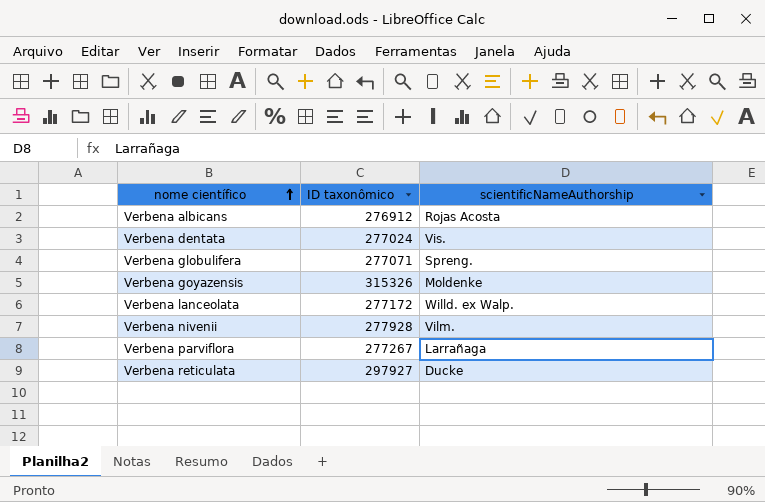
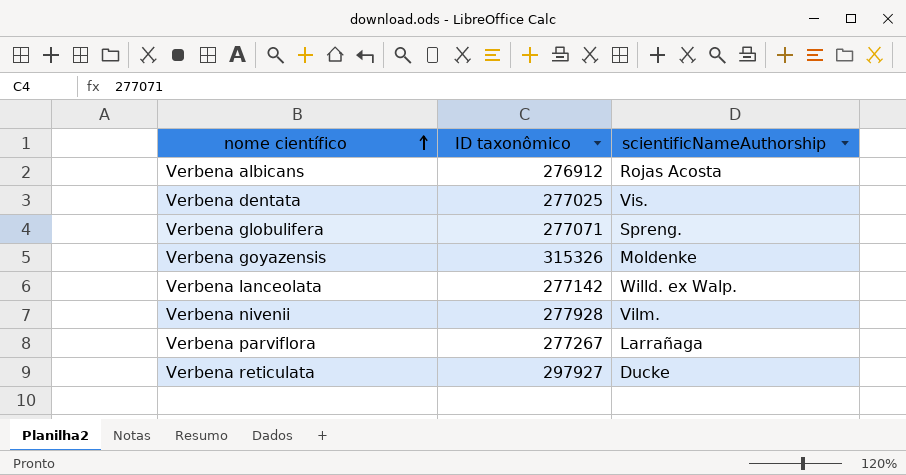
Verbena dentata | ID taxonômico: 277024 -> 277025
Verbena lanceolata | ID taxonômico: 277172 -> 277142

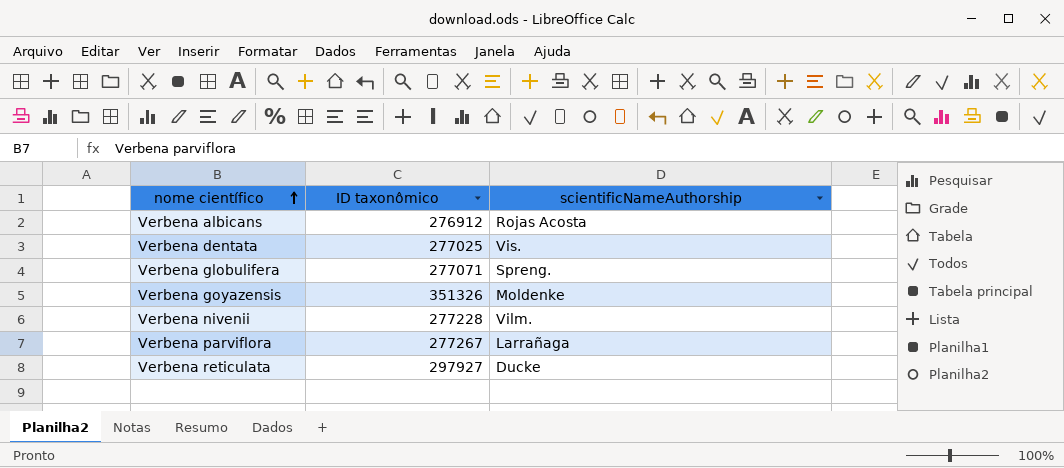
row Verbena lanceolata: 277142 | Willd. ex Walp. -> none
Verbena goyazensis | ID taxonômico: 315326 -> 351326
Verbena nivenii | ID taxonômico: 277928 -> 277228

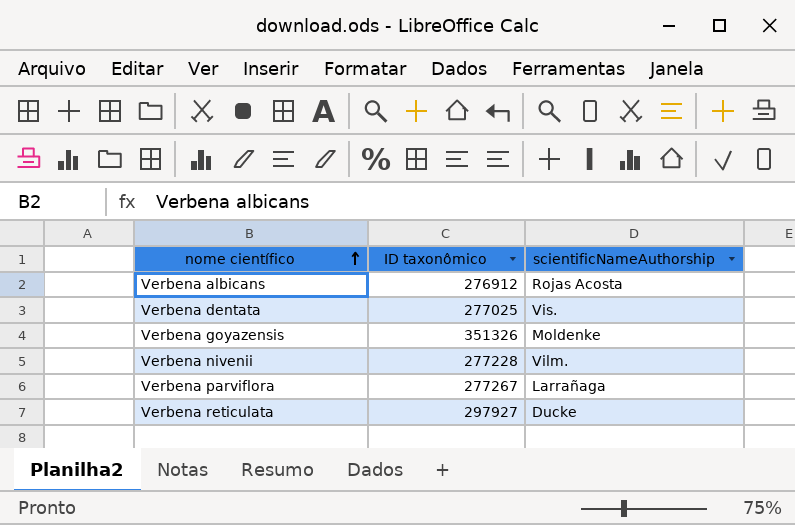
row Verbena globulifera: 277071 | Spreng. -> none

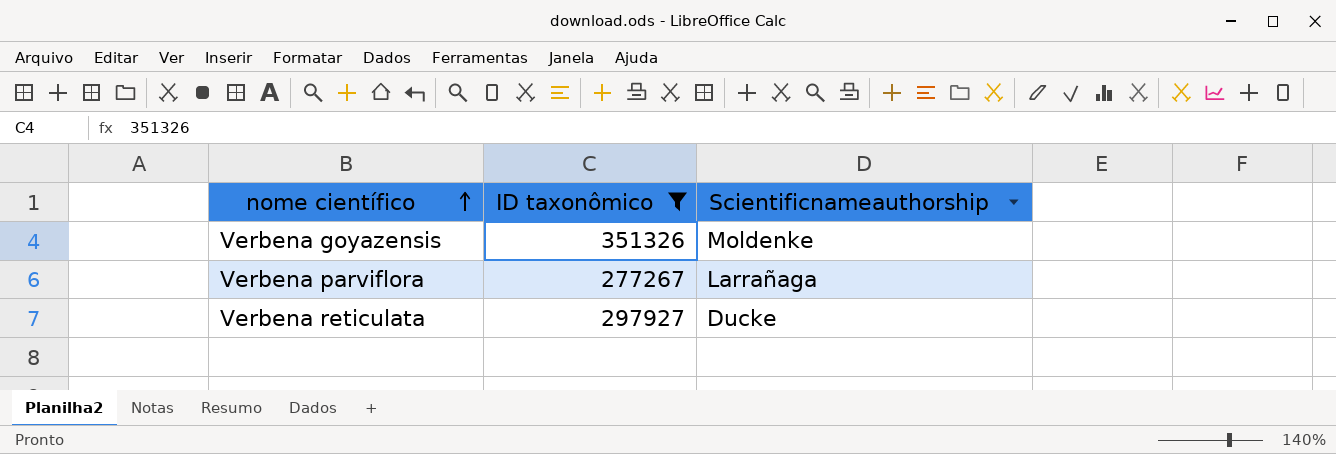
filter: none -> ID taxonômico >= 277267
column name: scientificNameAuthorship -> Scientificnameauthorship

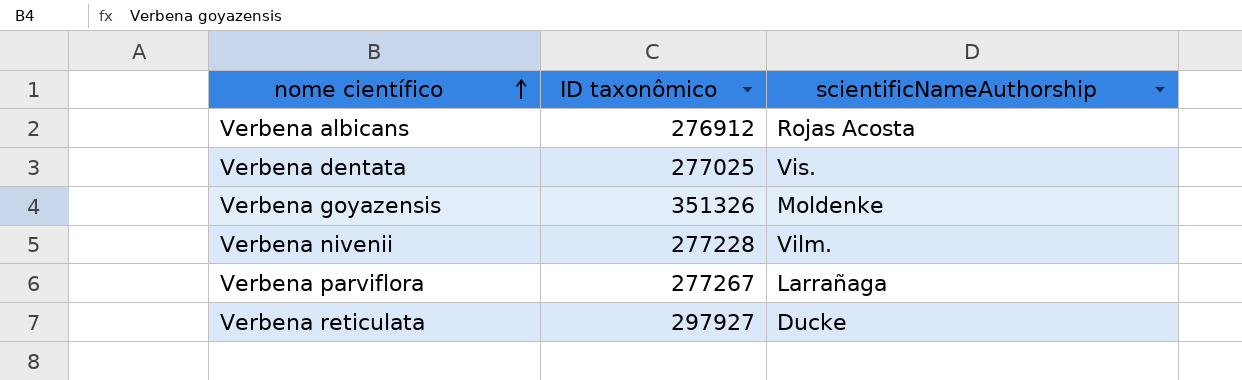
filter: ID taxonômico >= 277267 -> none
column name: Scientificnameauthorship -> scientificNameAuthorship

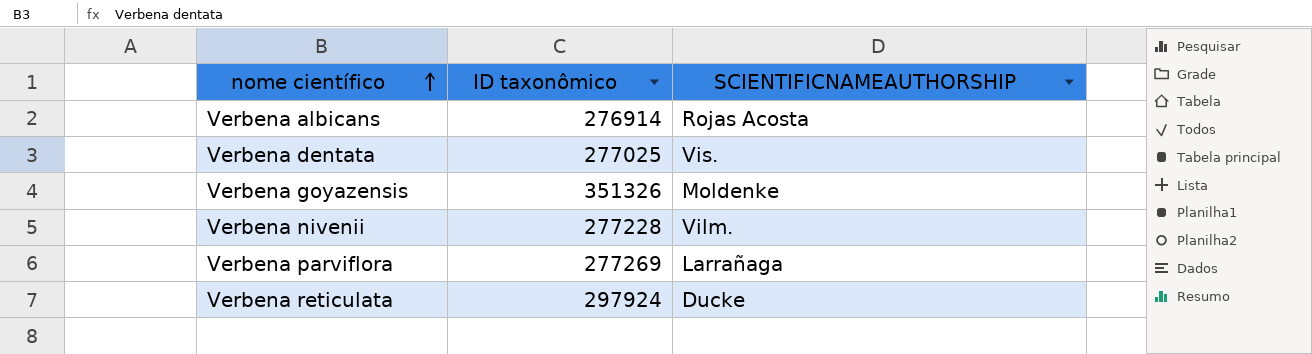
column name: scientificNameAuthorship -> SCIENTIFICNAMEAUTHORSHIP
Verbena albicans | ID taxonômico: 276912 -> 276914
Verbena parviflora | ID taxonômico: 277267 -> 277269
Verbena reticulata | ID taxonômico: 297927 -> 297924

